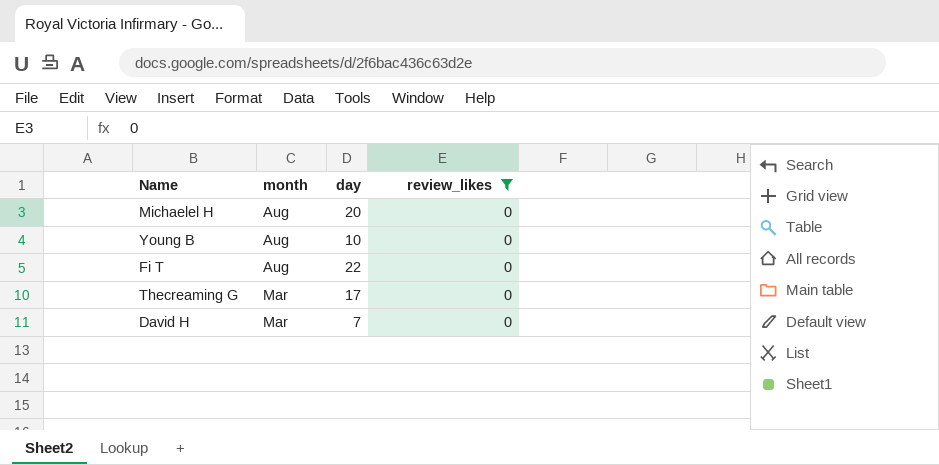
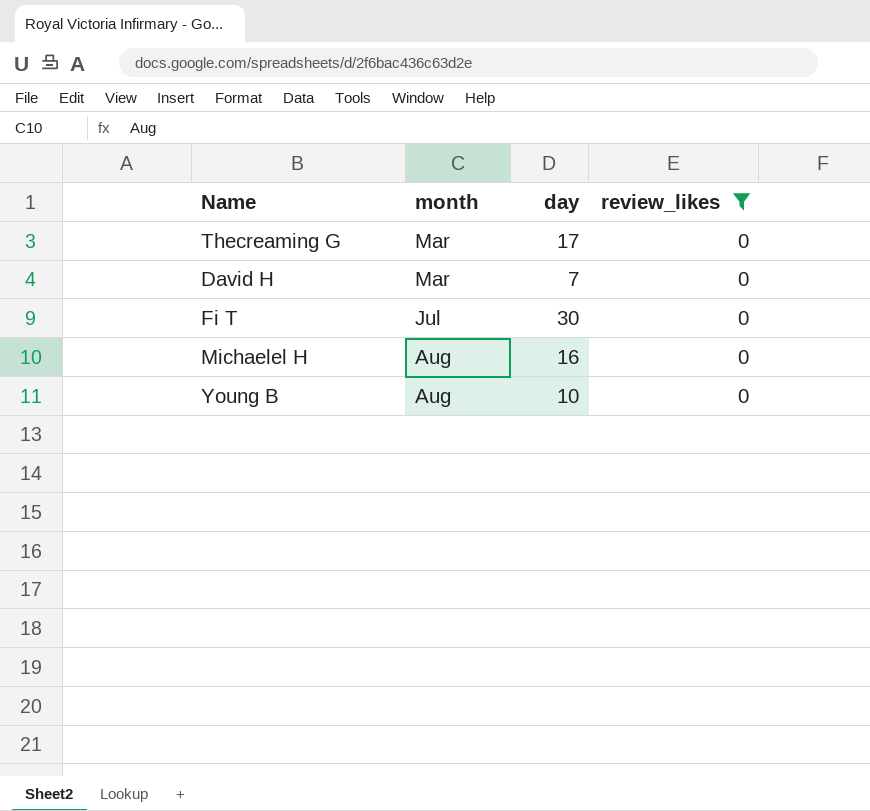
row order: month descending -> month ascending
Fi T | month: Aug -> Jul
Fi T | day: 22 -> 30
Michaelel H | day: 20 -> 16

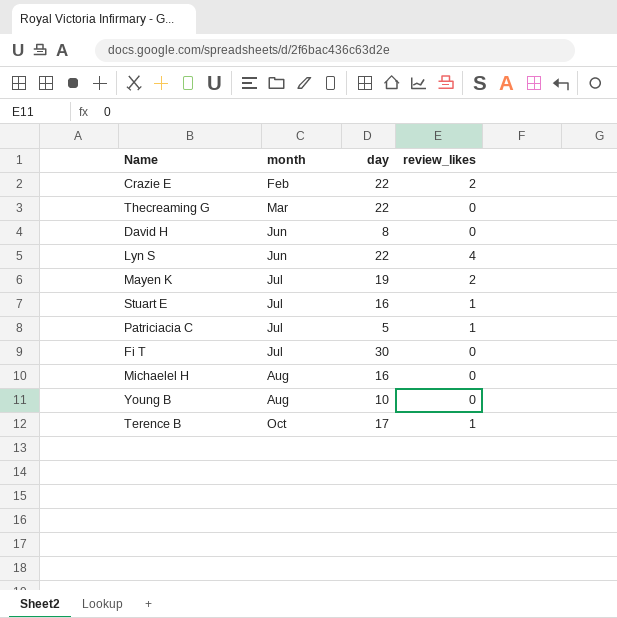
filter: review_likes = 0 -> none
Thecreaming G | day: 17 -> 22
David H | month: Mar -> Jun
David H | day: 7 -> 8

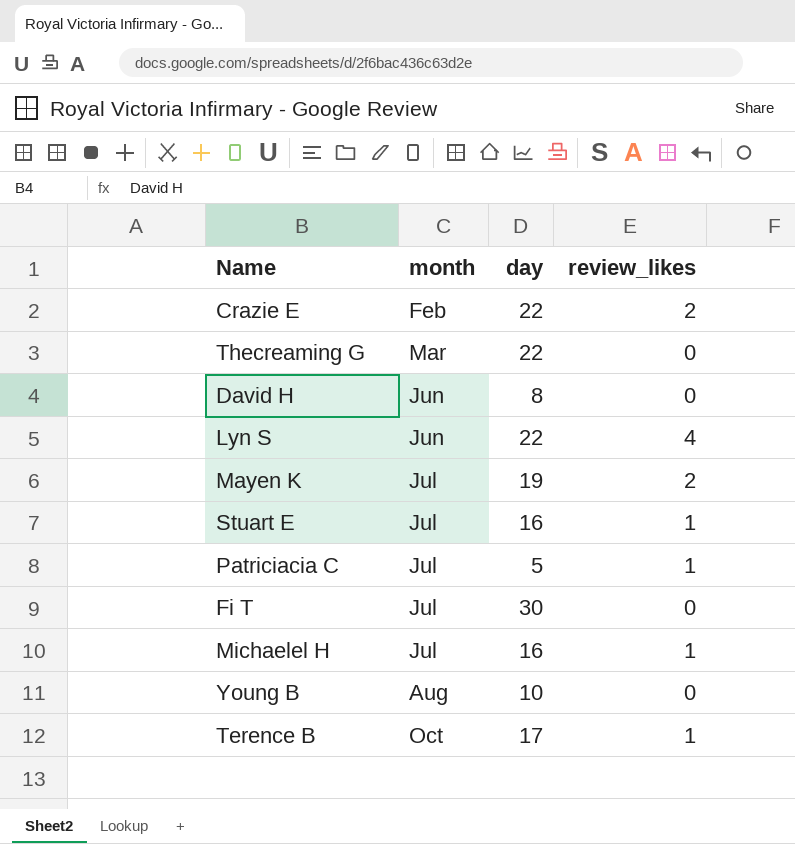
Michaelel H | month: Aug -> Jul
Michaelel H | review_likes: 0 -> 1

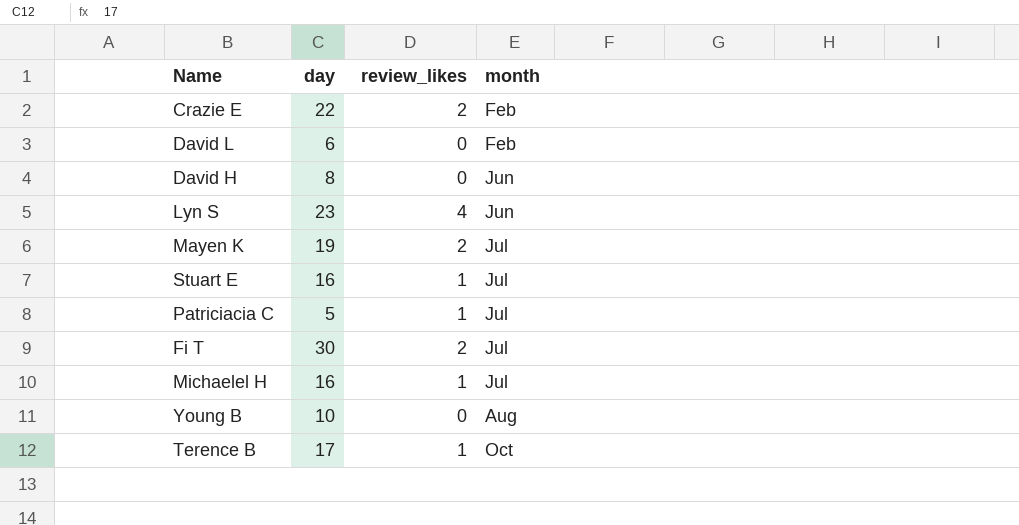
column month | position: 2 -> 4
row Thecreaming G: Mar | 22 | 0 -> none
row David L: none -> 6 | 0 | Feb
Lyn S | day: 22 -> 23
Fi T | review_likes: 0 -> 2

